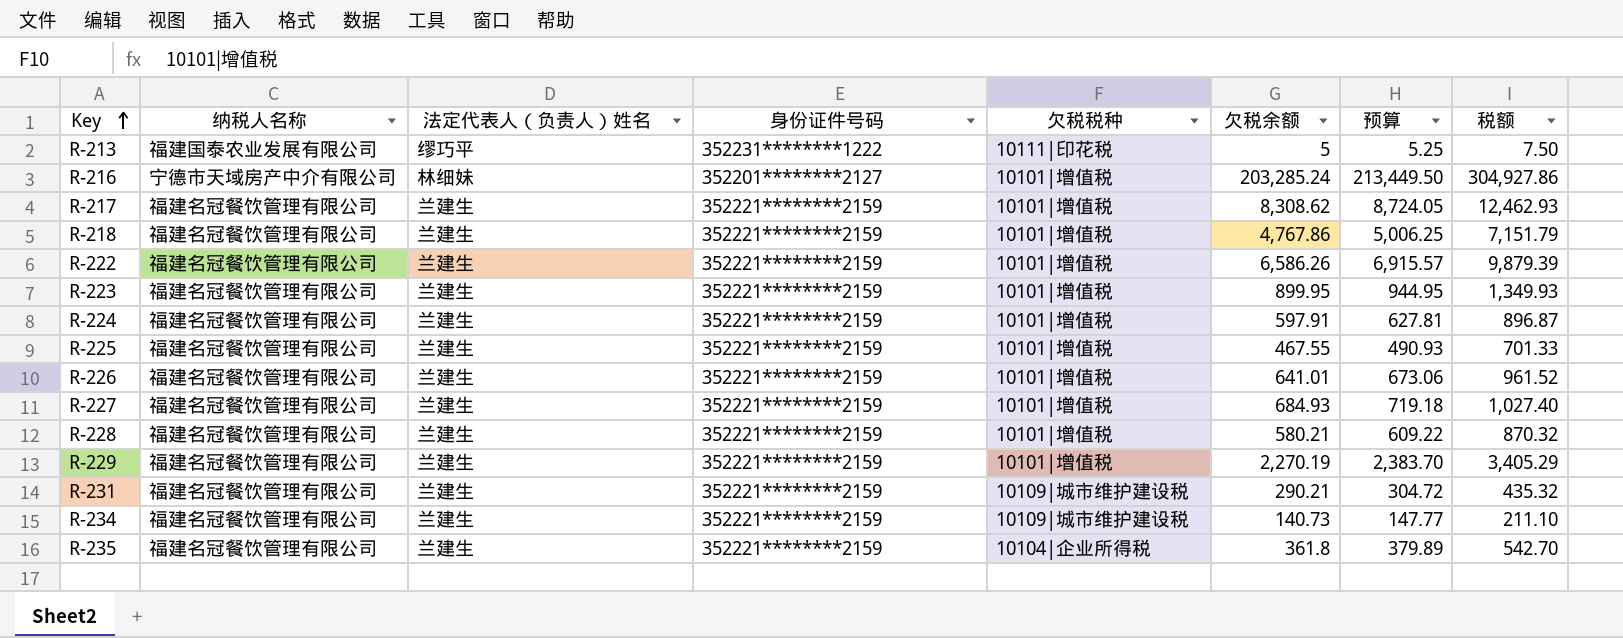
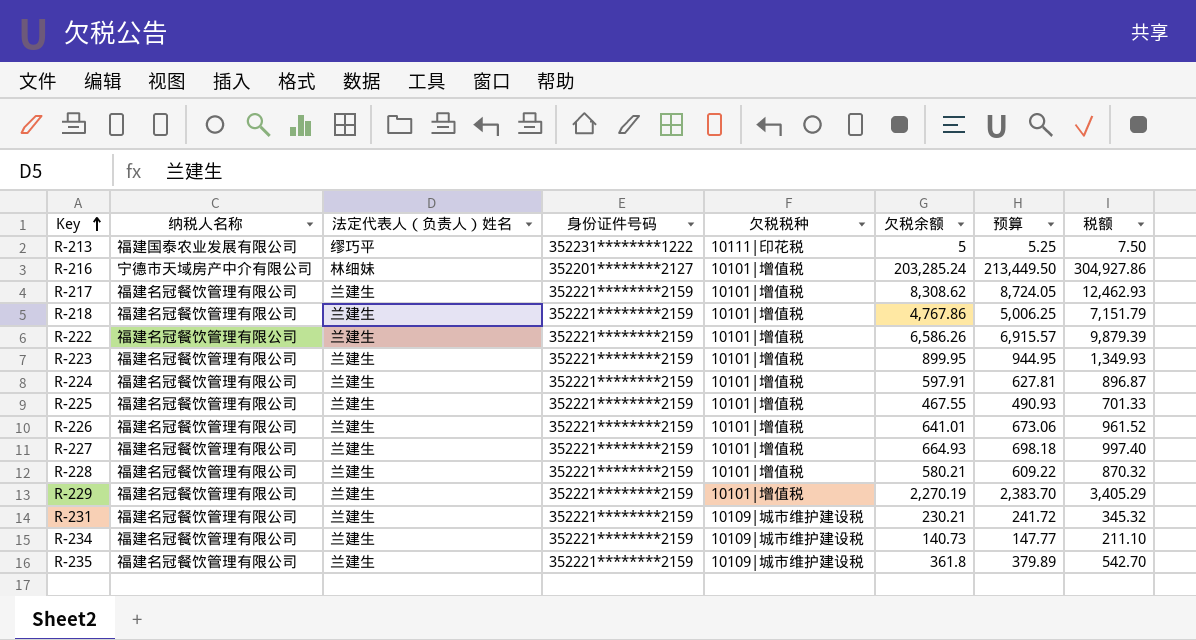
R-227 | 欠税余额: 684.93 -> 664.93
R-227 | 预算: 719.18 -> 698.18
R-227 | 税额: 1,027.40 -> 997.40
R-231 | 欠税余额: 290.21 -> 230.21
R-231 | 预算: 304.72 -> 241.72
R-231 | 税额: 435.32 -> 345.32
R-235 | 欠税税种: 10104|企业所得税 -> 10109|城市维护建设税

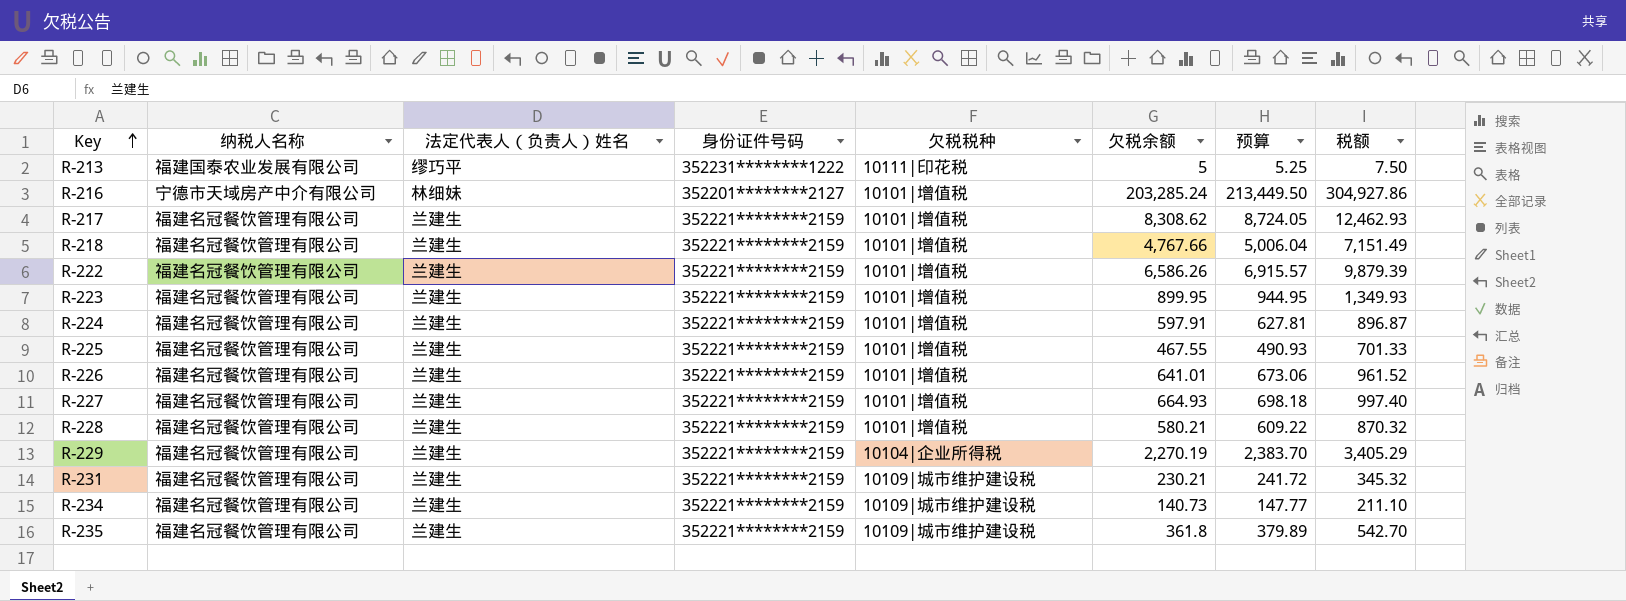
R-218 | 欠税余额: 4,767.86 -> 4,767.66
R-218 | 预算: 5,006.25 -> 5,006.04
R-218 | 税额: 7,151.79 -> 7,151.49
R-229 | 欠税税种: 10101|增值税 -> 10104|企业所得税

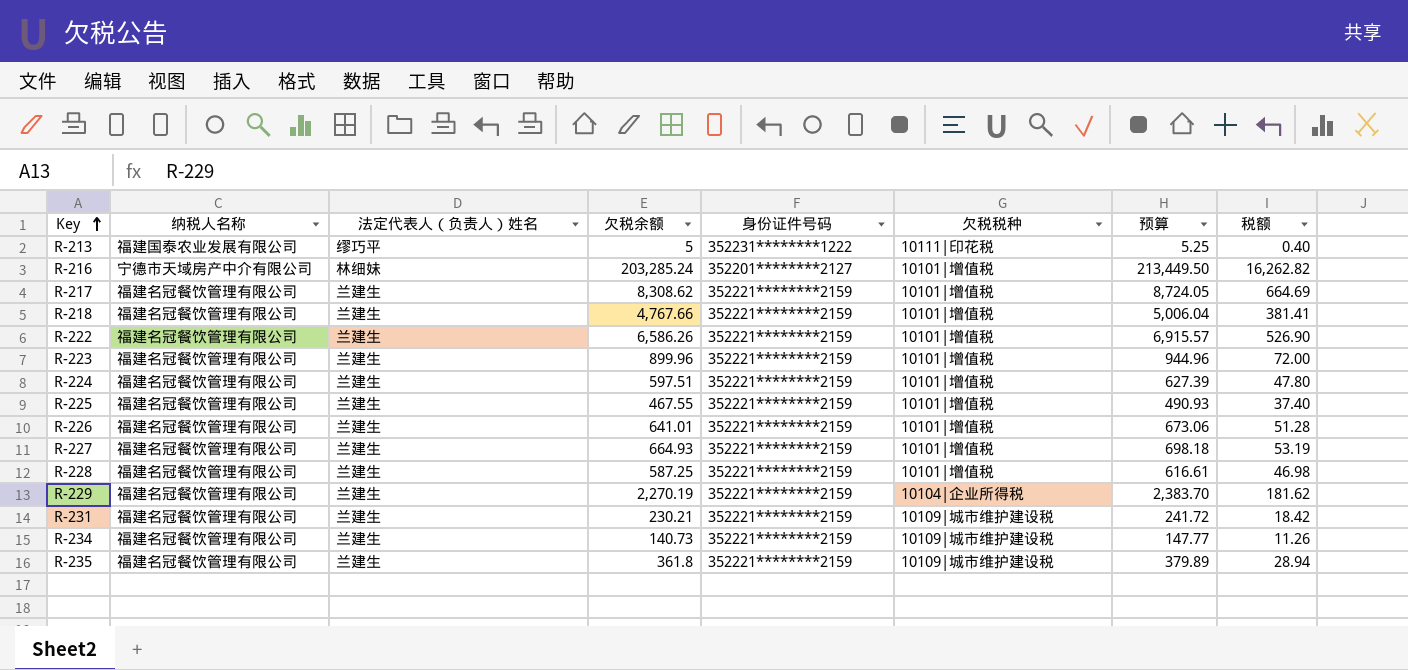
column 欠税余额 | position: 6 -> 4
column 税额 | formula: [欠税余额] * 1.5 -> [欠税余额] * 0.08
R-223 | 欠税余额: 899.95 -> 899.96
R-223 | 预算: 944.95 -> 944.96
R-224 | 欠税余额: 597.91 -> 597.51
R-224 | 预算: 627.81 -> 627.39
R-228 | 欠税余额: 580.21 -> 587.25
R-228 | 预算: 609.22 -> 616.61

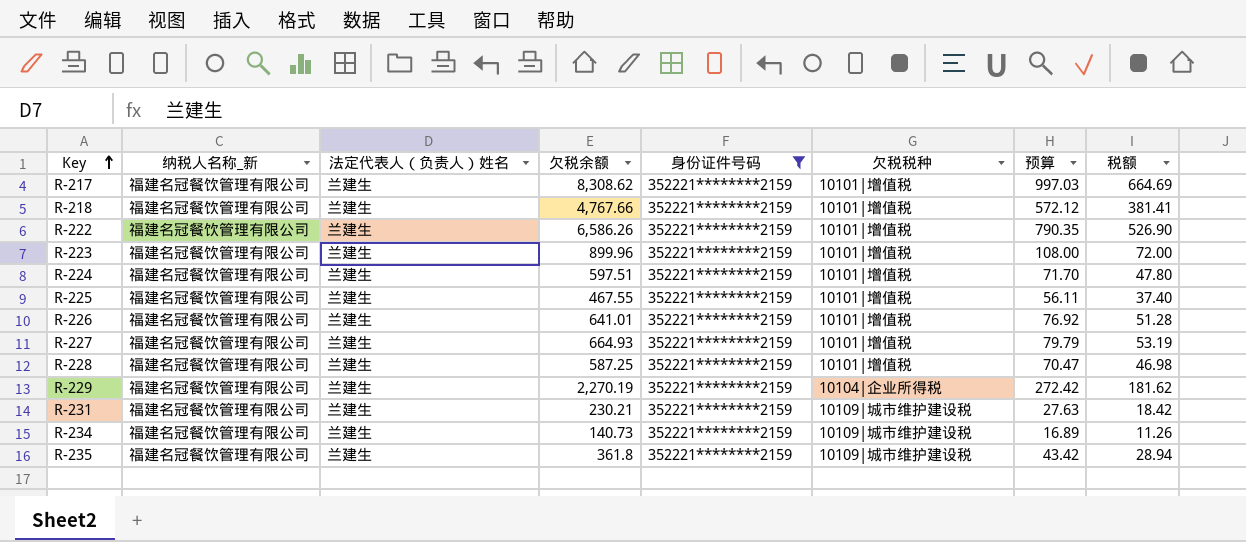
filter: none -> 身份证件号码 = 352221********2159
column name: 纳税人名称 -> 纳税人名称_新
column 预算 | formula: [欠税余额] * 1.05 -> [欠税余额] * 0.12

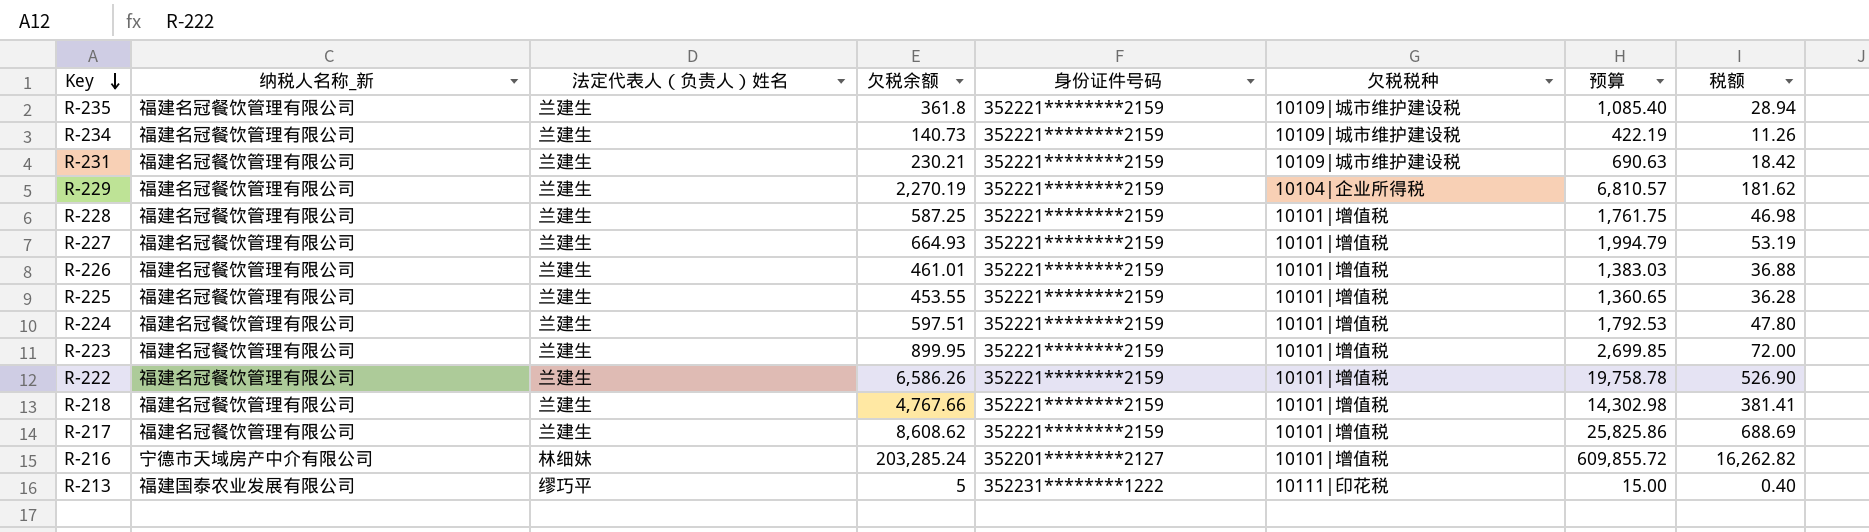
filter: 身份证件号码 = 352221********2159 -> none
row order: Key ascending -> Key descending
column 预算 | formula: [欠税余额] * 0.12 -> [欠税余额] * 3
R-226 | 欠税余额: 641.01 -> 461.01
R-226 | 税额: 51.28 -> 36.88
R-225 | 欠税余额: 467.55 -> 453.55
R-225 | 税额: 37.40 -> 36.28
R-223 | 欠税余额: 899.96 -> 899.95
R-217 | 欠税余额: 8,308.62 -> 8,608.62
R-217 | 税额: 664.69 -> 688.69

